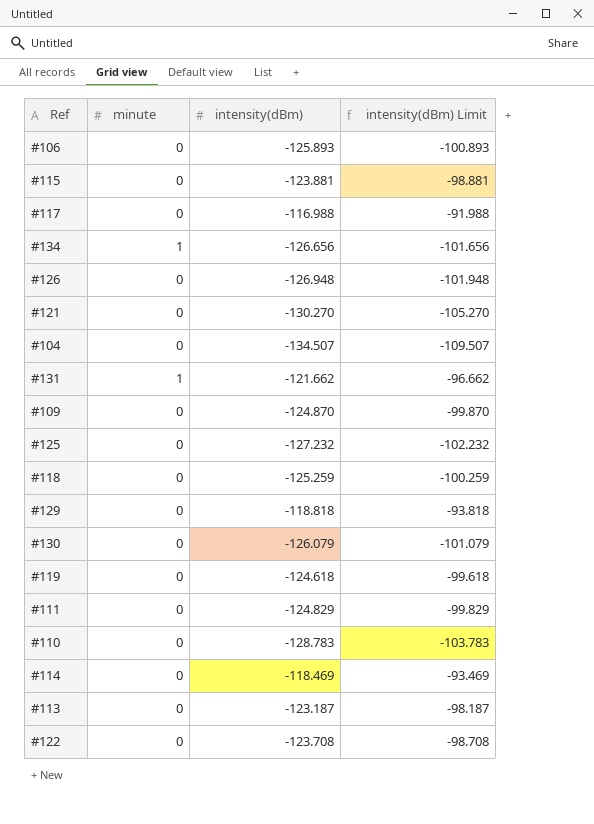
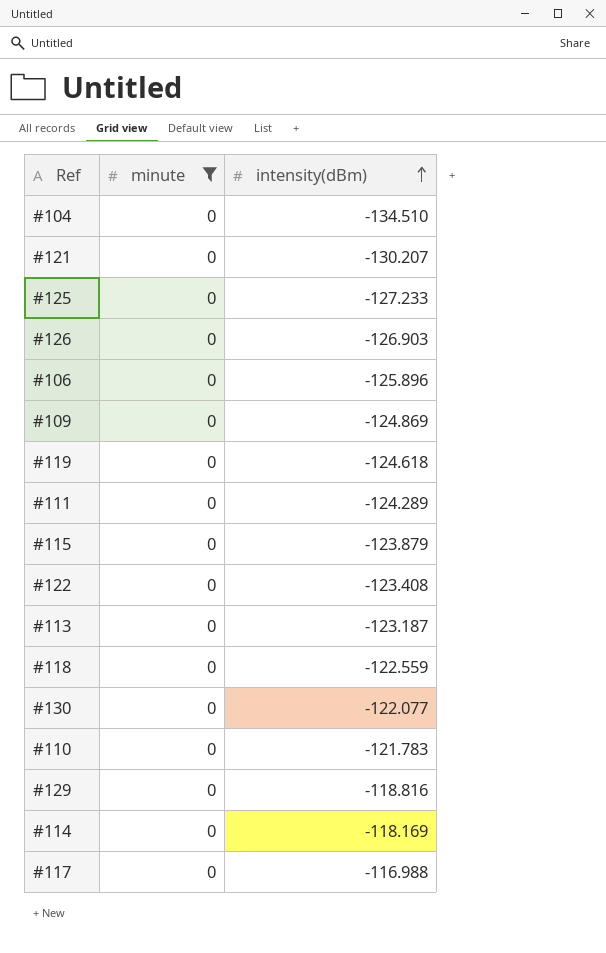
filter: none -> minute = 0
row order: none -> intensity(dBm) ascending
column intensity(dBm) Limit | formula: [intensity(dBm)] + 25 -> none
#104 | intensity(dBm): -134.507 -> -134.510
#121 | intensity(dBm): -130.270 -> -130.207
#125 | intensity(dBm): -127.232 -> -127.233
#126 | intensity(dBm): -126.948 -> -126.903
#106 | intensity(dBm): -125.893 -> -125.896
#109 | intensity(dBm): -124.870 -> -124.869
#111 | intensity(dBm): -124.829 -> -124.289
#115 | intensity(dBm): -123.881 -> -123.879
#122 | intensity(dBm): -123.708 -> -123.408
#118 | intensity(dBm): -125.259 -> -122.559
#130 | intensity(dBm): -126.079 -> -122.077
#110 | intensity(dBm): -128.783 -> -121.783
#129 | intensity(dBm): -118.818 -> -118.816
#114 | intensity(dBm): -118.469 -> -118.169

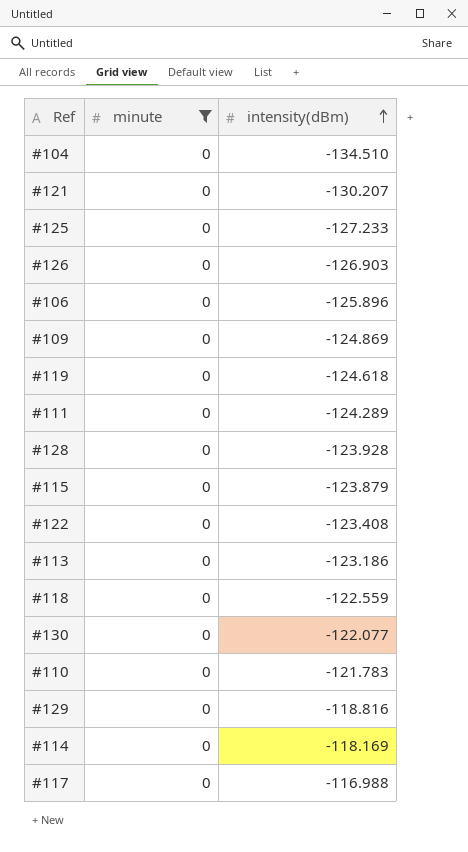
row #128: none -> 0 | -123.928
#113 | intensity(dBm): -123.187 -> -123.186

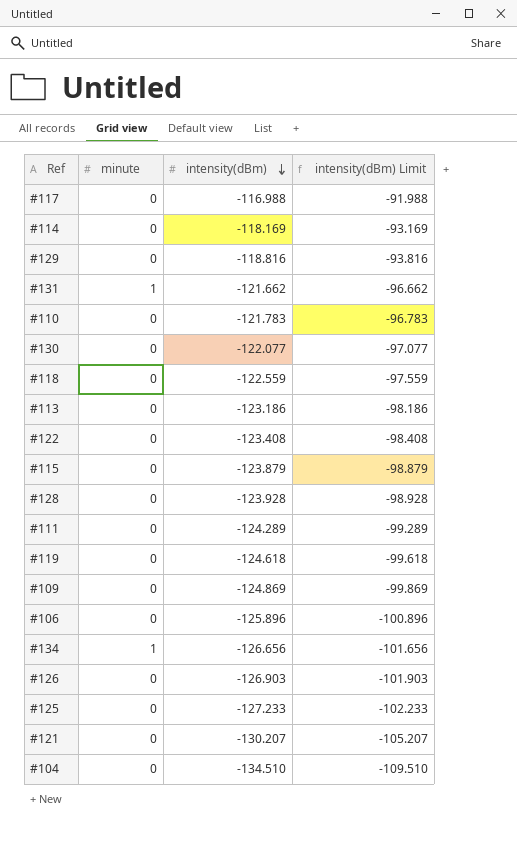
filter: minute = 0 -> none
row order: intensity(dBm) ascending -> intensity(dBm) descending
column intensity(dBm) Limit | formula: none -> [intensity(dBm)] + 25

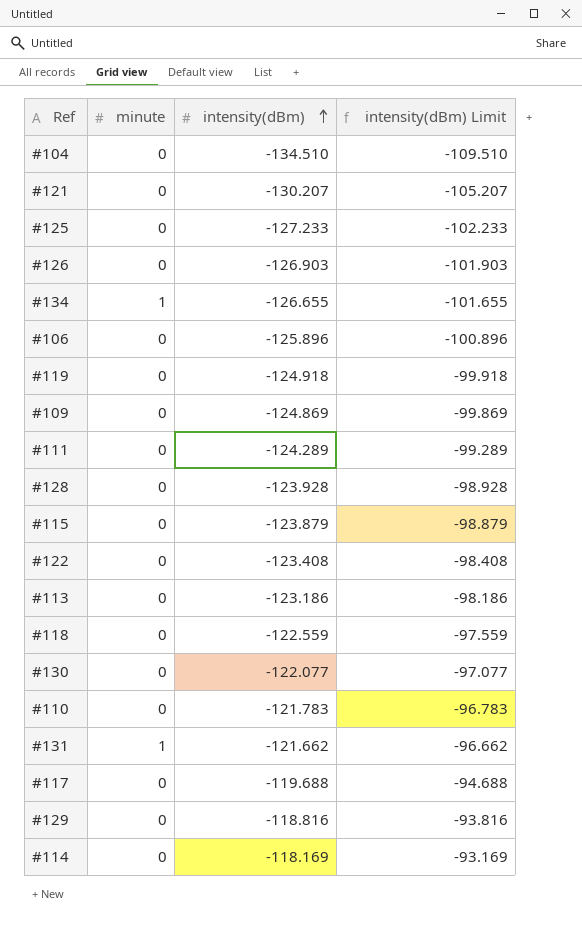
row order: intensity(dBm) descending -> intensity(dBm) ascending
#134 | intensity(dBm): -126.656 -> -126.655
#134 | intensity(dBm) Limit: -101.656 -> -101.655
#119 | intensity(dBm): -124.618 -> -124.918
#119 | intensity(dBm) Limit: -99.618 -> -99.918
#117 | intensity(dBm): -116.988 -> -119.688
#117 | intensity(dBm) Limit: -91.988 -> -94.688

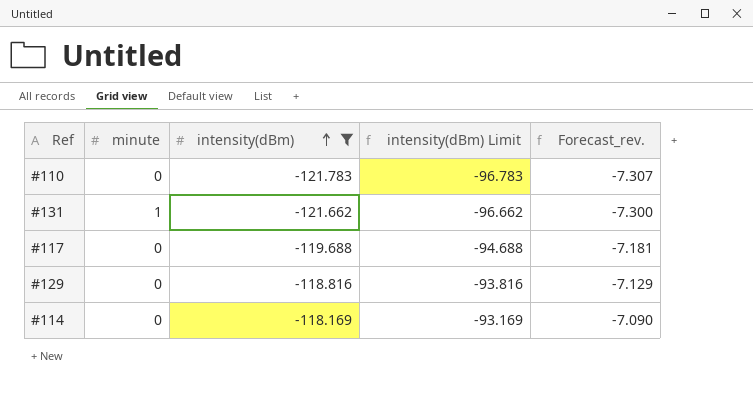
filter: none -> intensity(dBm) >= -121.783
column Forecast_rev. | formula: none -> [intensity(dBm)] * 0.06

